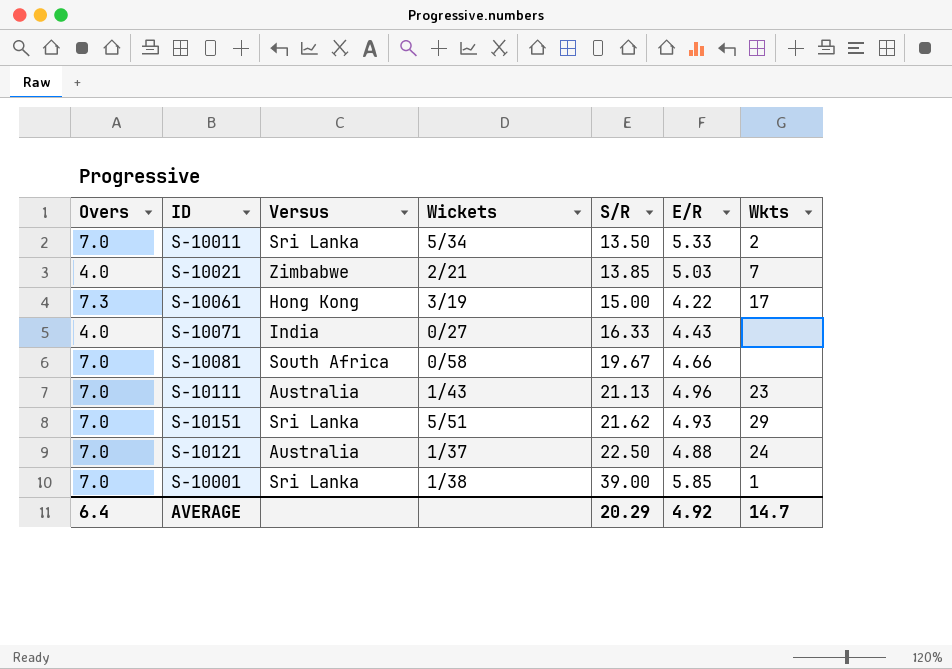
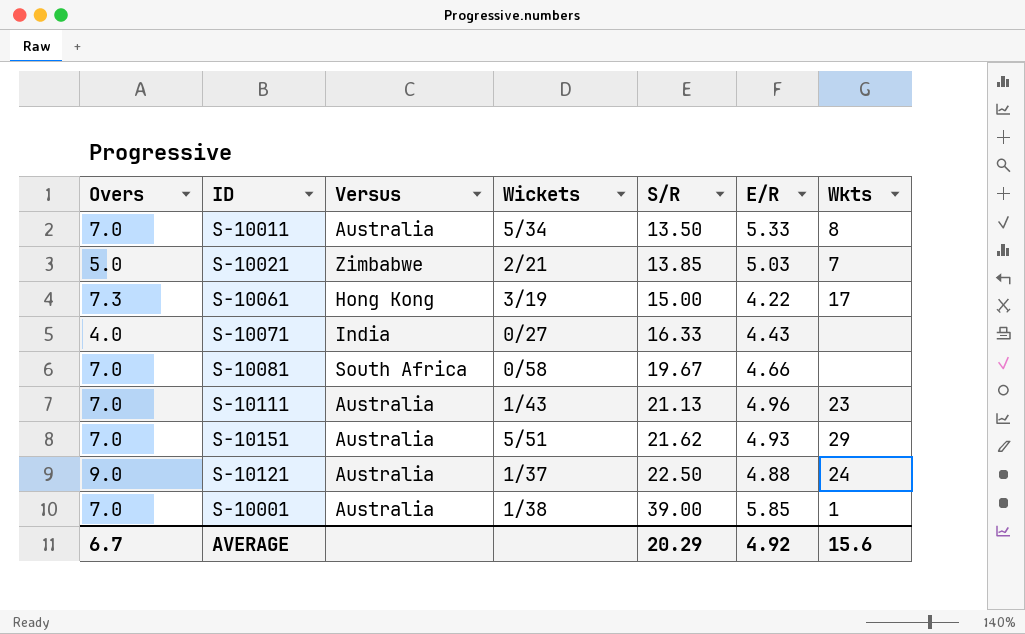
S-10011 | Versus: Sri Lanka -> Australia
S-10011 | Wkts: 2 -> 8
S-10021 | Overs: 4.0 -> 5.0
S-10151 | Versus: Sri Lanka -> Australia
S-10121 | Overs: 7.0 -> 9.0
S-10001 | Versus: Sri Lanka -> Australia
AVERAGE | Overs: 6.4 -> 6.7
AVERAGE | Wkts: 14.7 -> 15.6

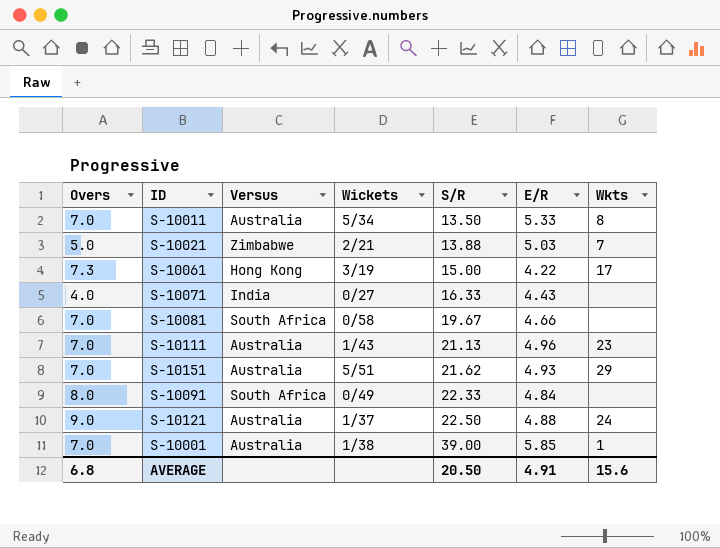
S-10021 | S/R: 13.85 -> 13.88
row S-10091: none -> 8.0 | South Africa | 0/49 | 22.33 | 4.84 | none
AVERAGE | Overs: 6.7 -> 6.8
AVERAGE | S/R: 20.29 -> 20.50
AVERAGE | E/R: 4.92 -> 4.91

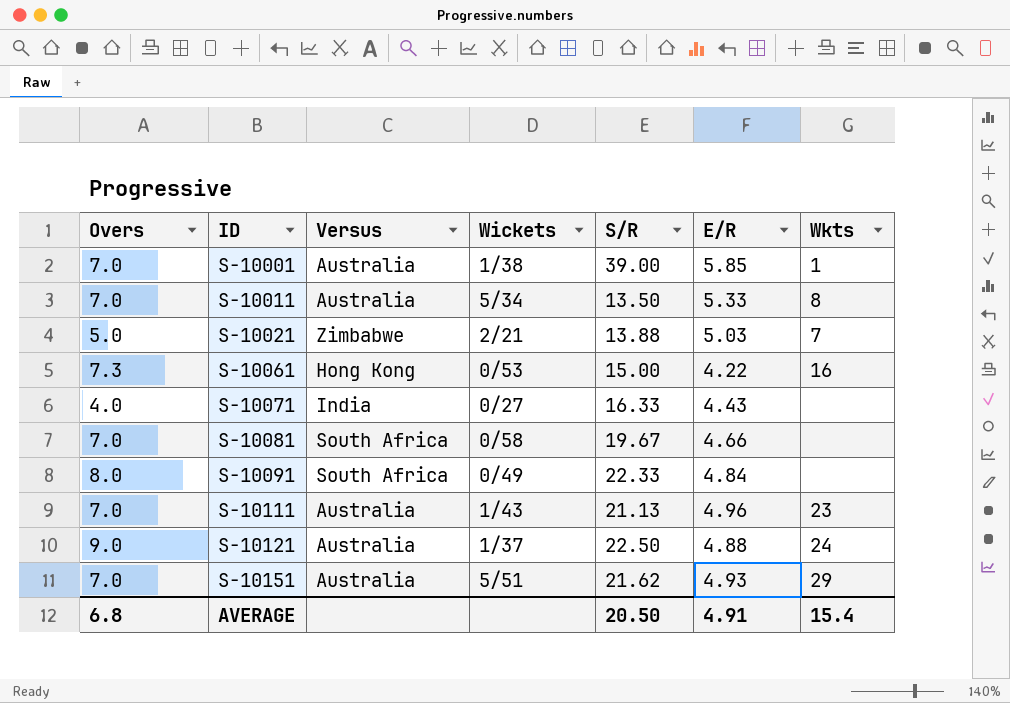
row order: S/R ascending -> ID ascending
S-10061 | Wickets: 3/19 -> 0/53
S-10061 | Wkts: 17 -> 16
AVERAGE | Wkts: 15.6 -> 15.4

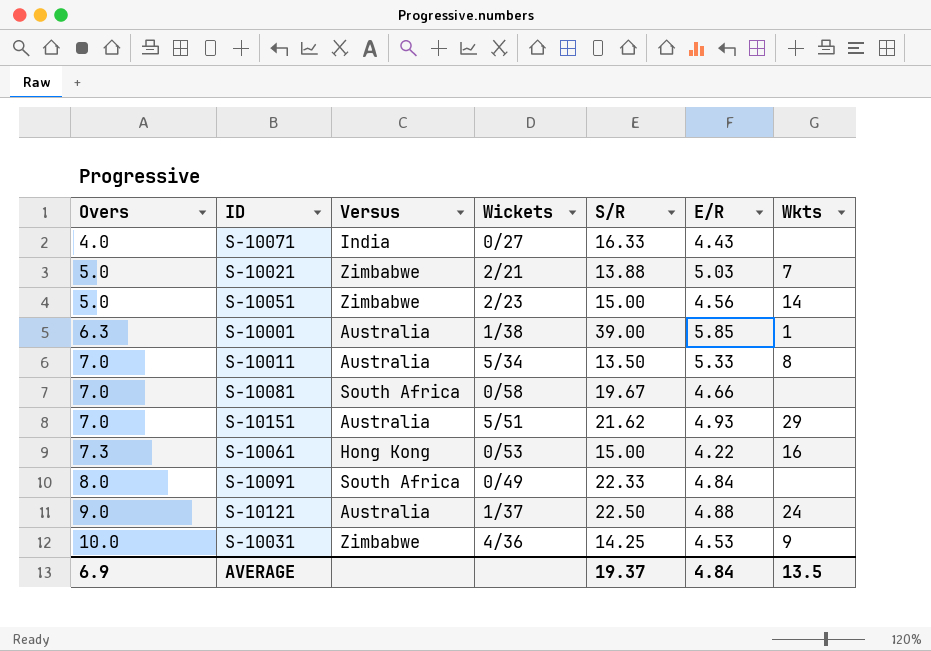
row order: ID ascending -> Overs ascending
row S-10111: 7.0 | Australia | 1/43 | 21.13 | 4.96 | 23 -> none
row S-10051: none -> 5.0 | Zimbabwe | 2/23 | 15.00 | 4.56 | 14
S-10001 | Overs: 7.0 -> 6.3
row S-10031: none -> 10.0 | Zimbabwe | 4/36 | 14.25 | 4.53 | 9
AVERAGE | Overs: 6.8 -> 6.9
AVERAGE | S/R: 20.50 -> 19.37
AVERAGE | E/R: 4.91 -> 4.84
AVERAGE | Wkts: 15.4 -> 13.5

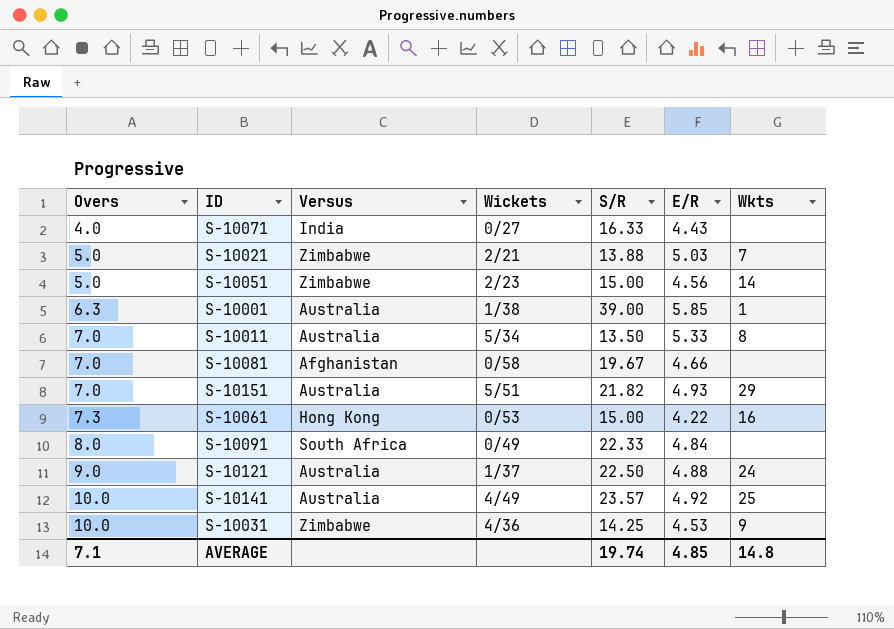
S-10081 | Versus: South Africa -> Afghanistan
S-10151 | S/R: 21.62 -> 21.82
row S-10141: none -> 10.0 | Australia | 4/49 | 23.57 | 4.92 | 25
AVERAGE | Overs: 6.9 -> 7.1
AVERAGE | S/R: 19.37 -> 19.74
AVERAGE | E/R: 4.84 -> 4.85
AVERAGE | Wkts: 13.5 -> 14.8

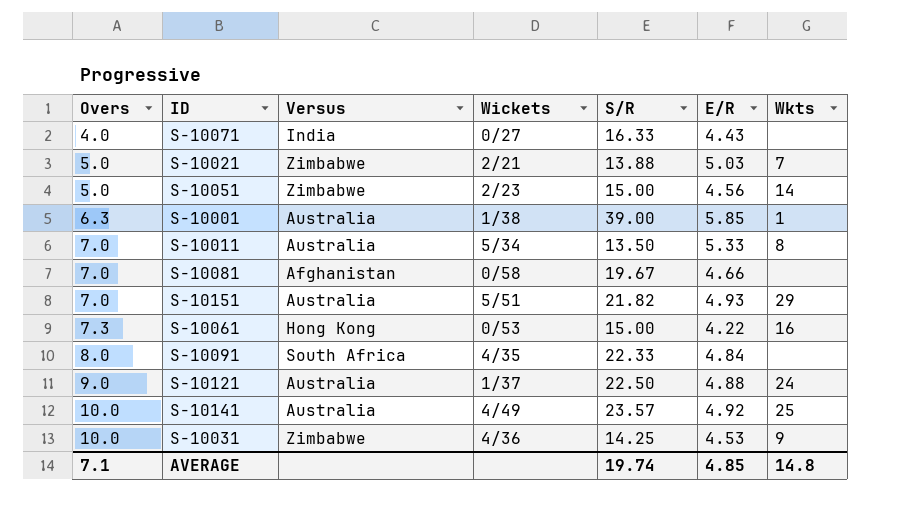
S-10091 | Wickets: 0/49 -> 4/35

